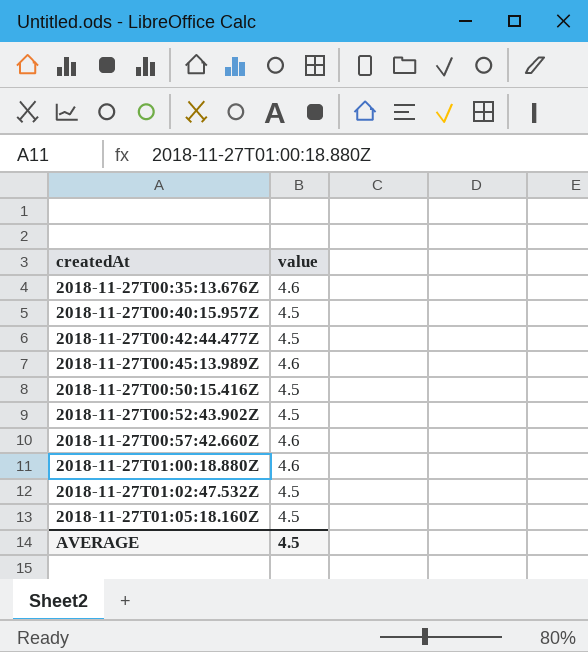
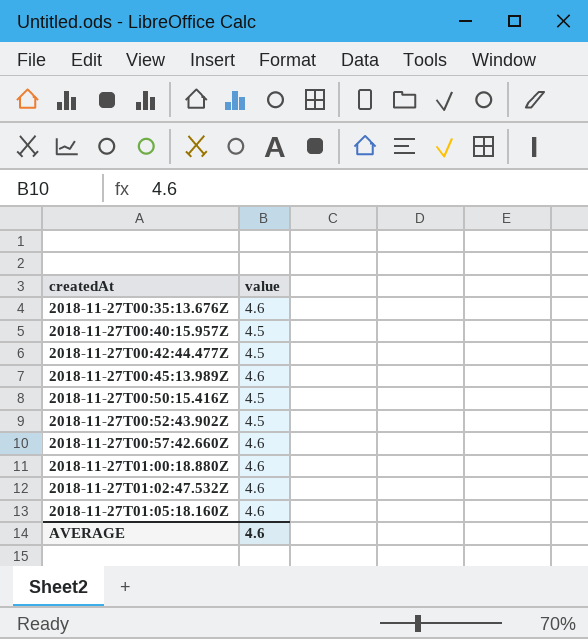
2018-11-27T01:02:47.532Z | value: 4.5 -> 4.6
2018-11-27T01:05:18.160Z | value: 4.5 -> 4.6
AVERAGE | value: 4.5 -> 4.6

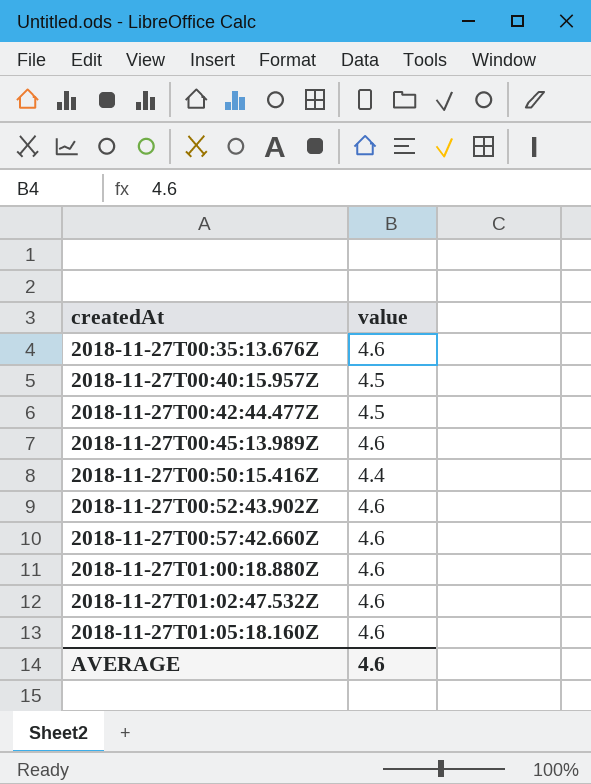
2018-11-27T00:50:15.416Z | value: 4.5 -> 4.4
2018-11-27T00:52:43.902Z | value: 4.5 -> 4.6

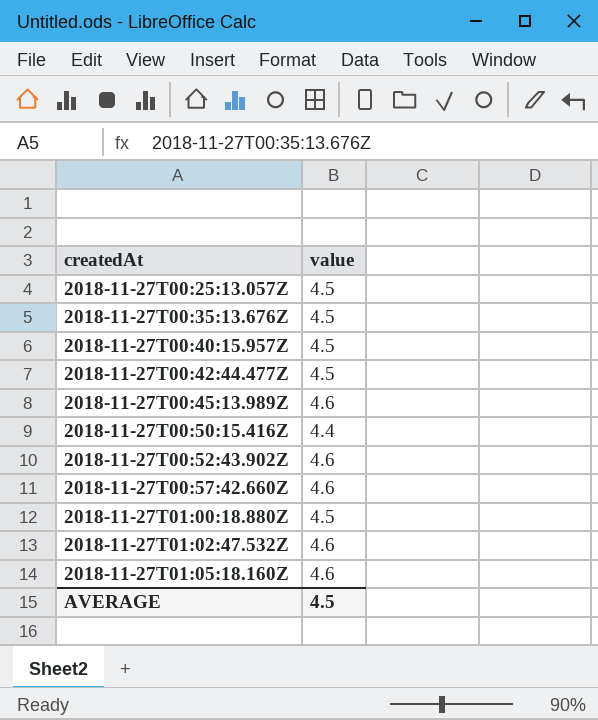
row 2018-11-27T00:25:13.057Z: none -> 4.5
2018-11-27T00:35:13.676Z | value: 4.6 -> 4.5
2018-11-27T01:00:18.880Z | value: 4.6 -> 4.5
AVERAGE | value: 4.6 -> 4.5

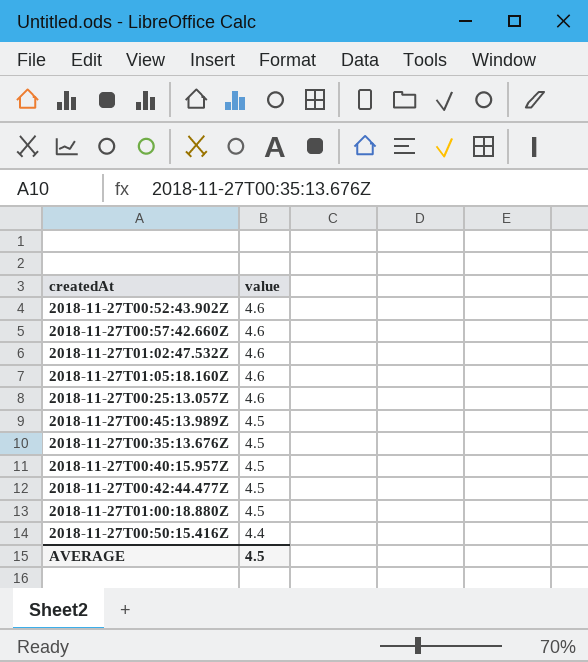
row order: createdAt ascending -> value descending
2018-11-27T00:25:13.057Z | value: 4.5 -> 4.6
2018-11-27T00:45:13.989Z | value: 4.6 -> 4.5

